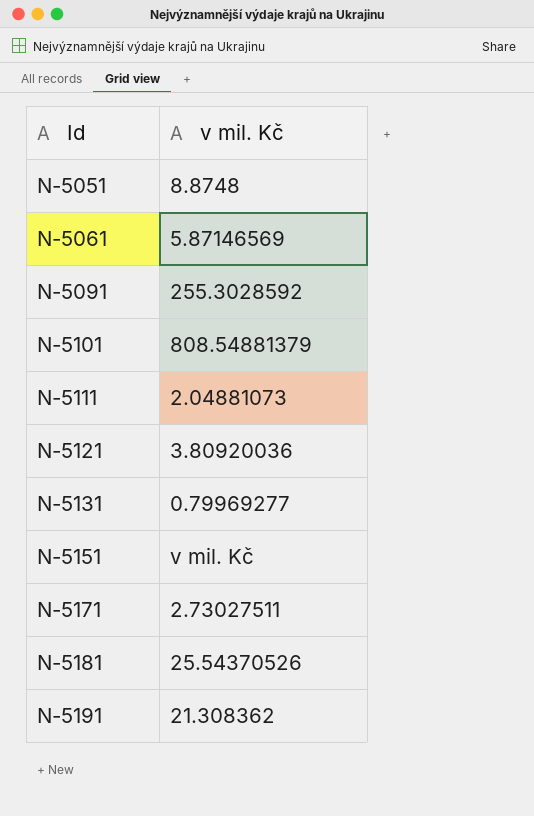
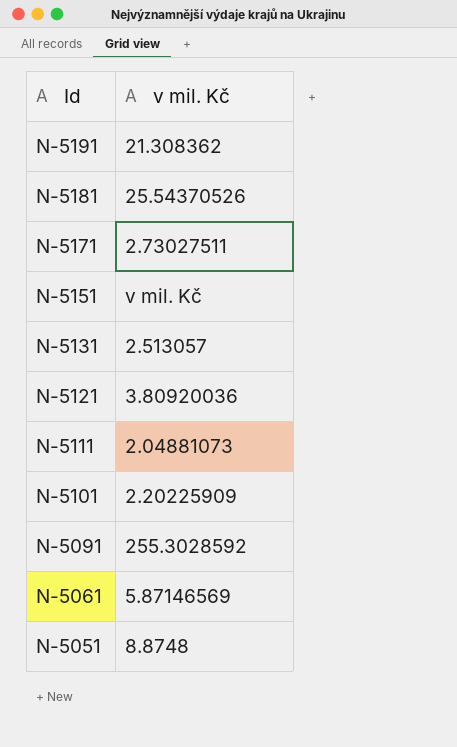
row order: Id ascending -> Id descending
N-5131 | v mil. Kč: 0.79969277 -> 2.513057
N-5101 | v mil. Kč: 808.54881379 -> 2.20225909

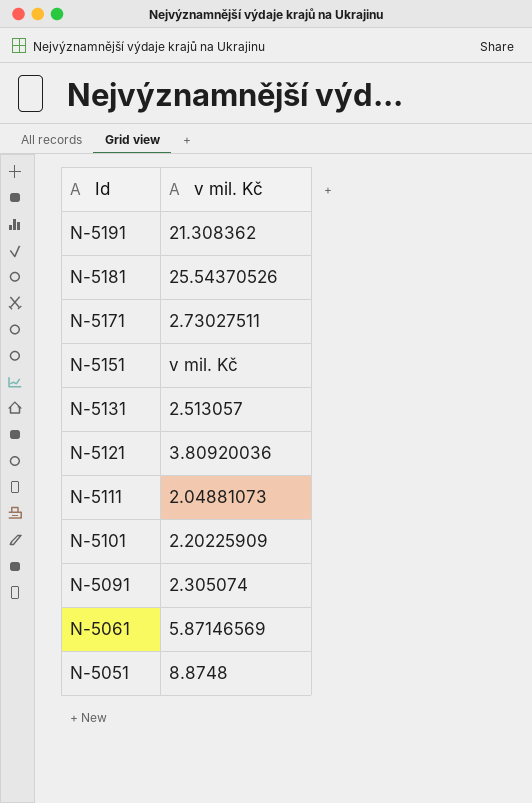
N-5091 | v mil. Kč: 255.3028592 -> 2.305074

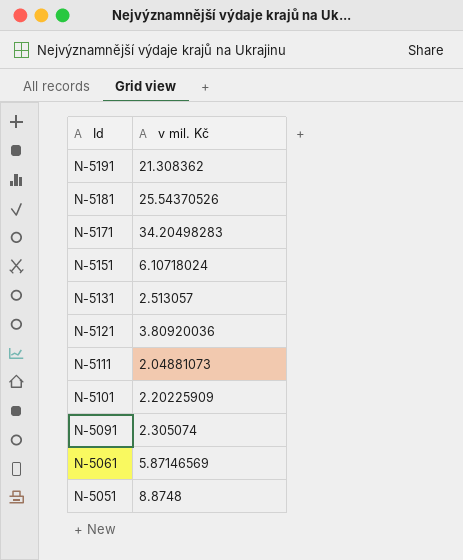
N-5171 | v mil. Kč: 2.73027511 -> 34.20498283
N-5151 | v mil. Kč: v mil. Kč -> 6.10718024

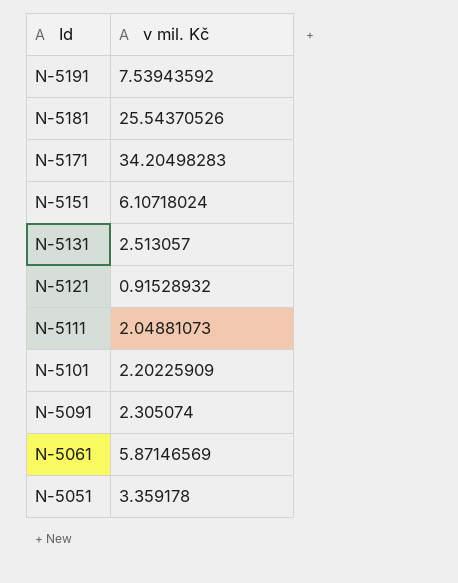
N-5191 | v mil. Kč: 21.308362 -> 7.53943592
N-5121 | v mil. Kč: 3.80920036 -> 0.91528932
N-5051 | v mil. Kč: 8.8748 -> 3.359178

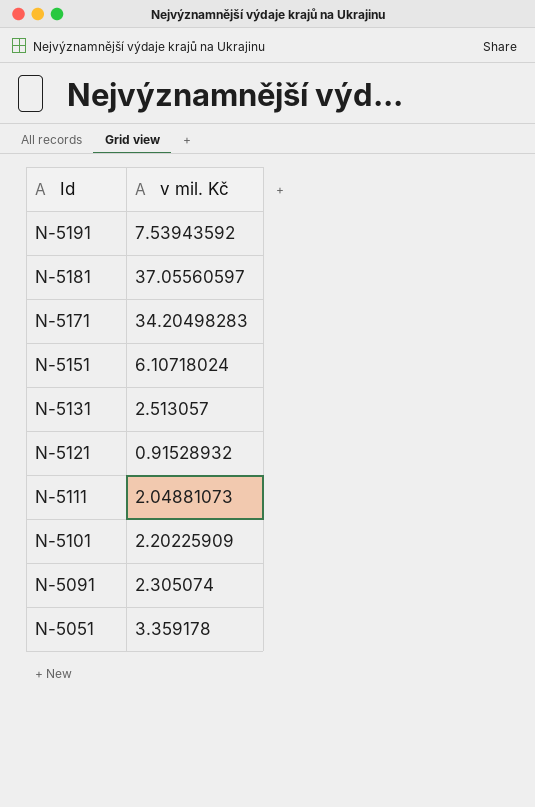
row N-5061: 5.87146569 -> none
N-5181 | v mil. Kč: 25.54370526 -> 37.05560597

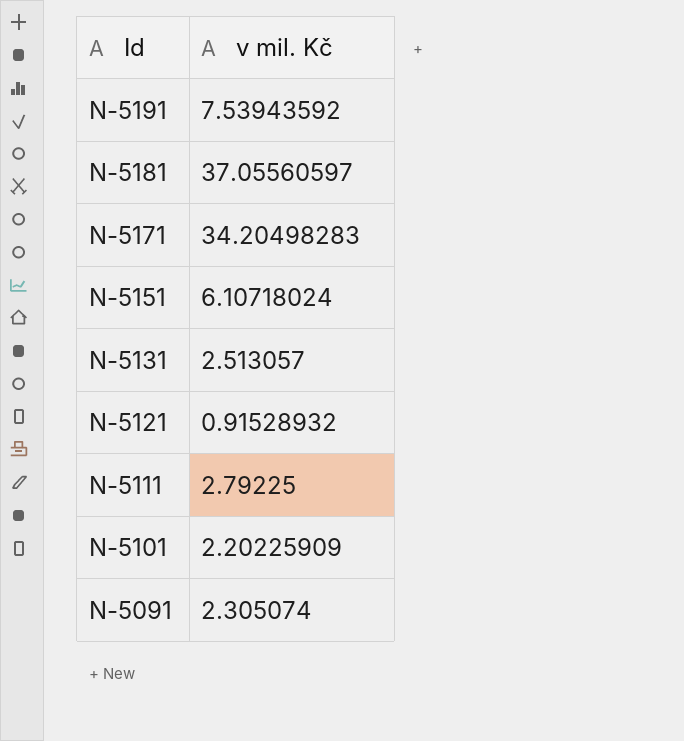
row N-5051: 3.359178 -> none
N-5111 | v mil. Kč: 2.04881073 -> 2.79225

